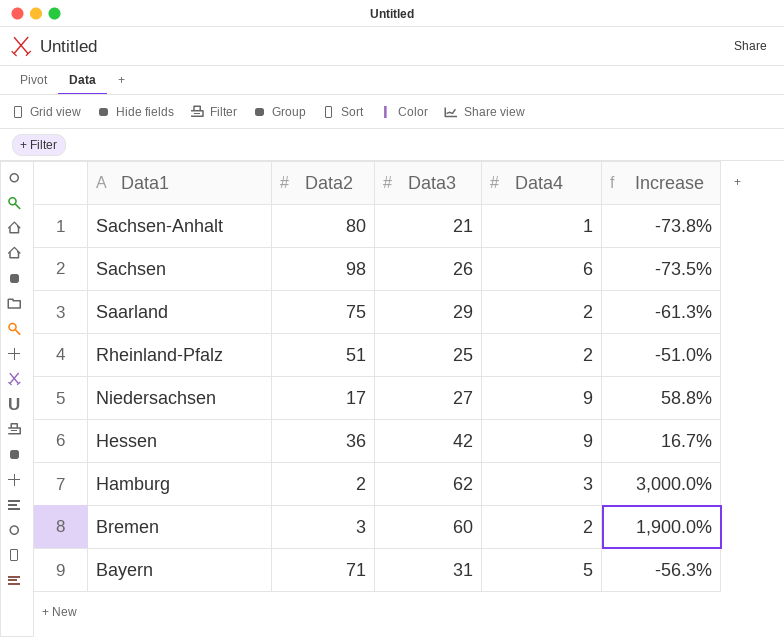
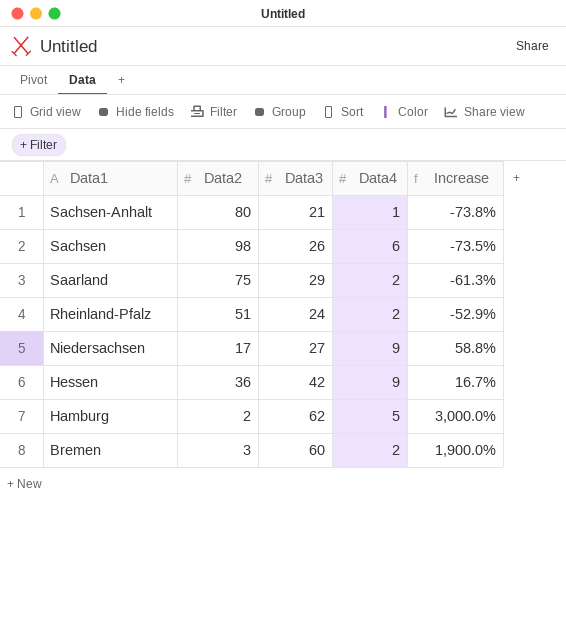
row Bayern: 71 | 31 | 5 | -56.3% -> none
Rheinland-Pfalz | Data3: 25 -> 24
Rheinland-Pfalz | Increase: -51.0% -> -52.9%
Hamburg | Data4: 3 -> 5

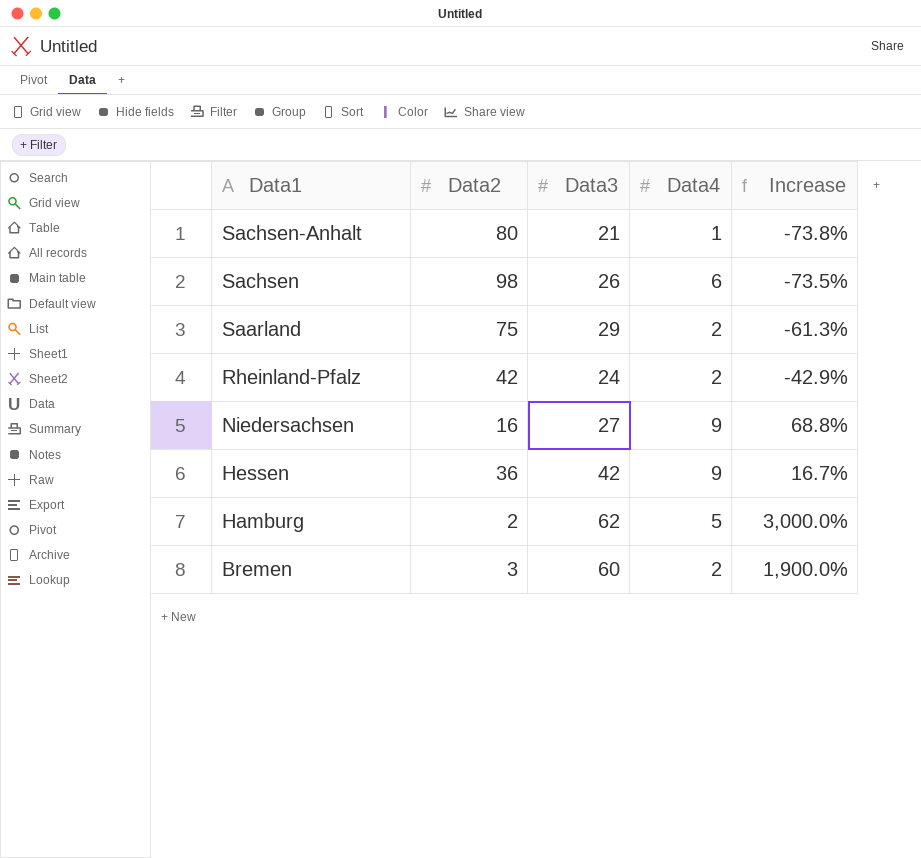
Rheinland-Pfalz | Data2: 51 -> 42
Rheinland-Pfalz | Increase: -52.9% -> -42.9%
Niedersachsen | Data2: 17 -> 16
Niedersachsen | Increase: 58.8% -> 68.8%

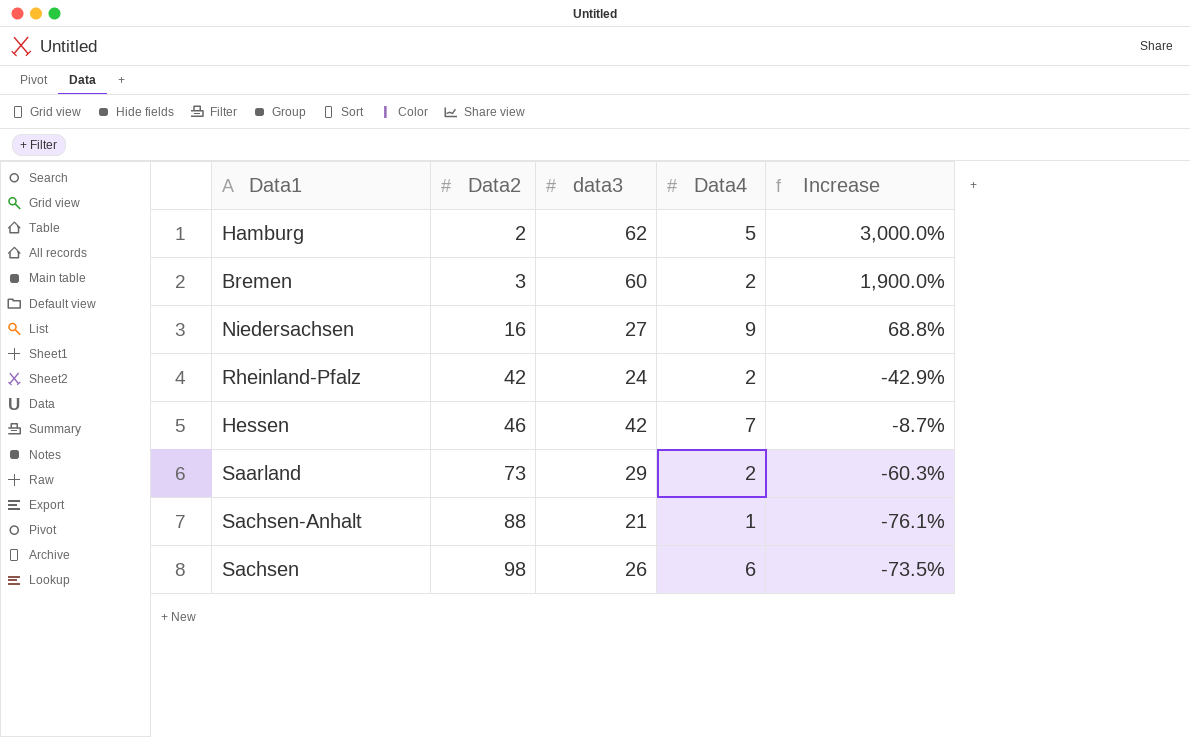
row order: Data1 descending -> Data2 ascending
column name: Data3 -> data3
Hessen | Data2: 36 -> 46
Hessen | Data4: 9 -> 7
Hessen | Increase: 16.7% -> -8.7%
Saarland | Data2: 75 -> 73
Saarland | Increase: -61.3% -> -60.3%
Sachsen-Anhalt | Data2: 80 -> 88
Sachsen-Anhalt | Increase: -73.8% -> -76.1%

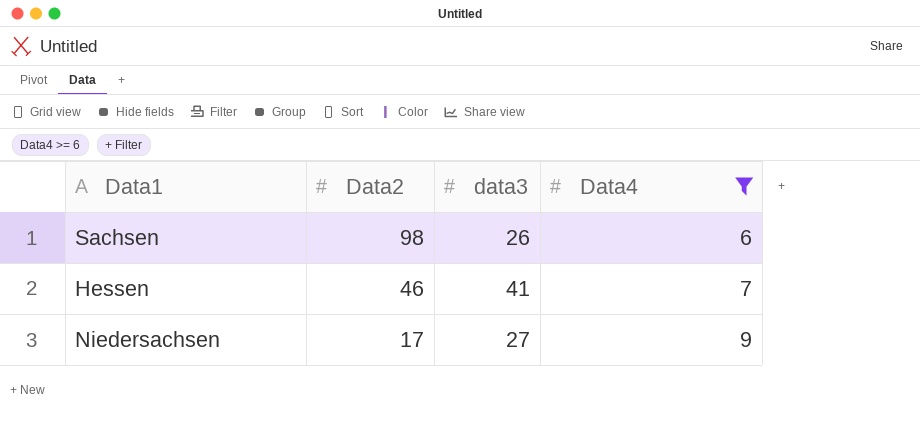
filter: none -> Data4 >= 6
row order: Data2 ascending -> Data2 descending
column Increase | formula: ([data3] - [Data2]) / [Data2] -> none
Hessen | data3: 42 -> 41
Niedersachsen | Data2: 16 -> 17

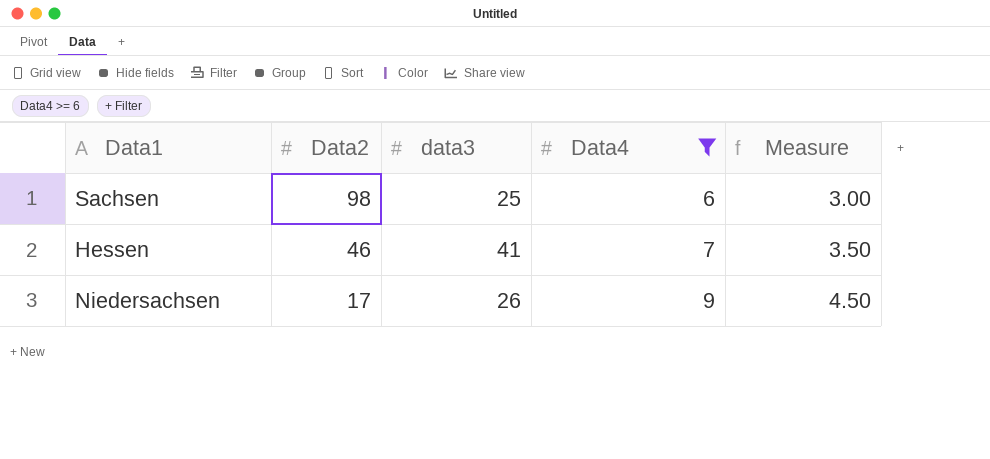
column Measure | formula: none -> [Data4] * 0.5
Sachsen | data3: 26 -> 25
Niedersachsen | data3: 27 -> 26

